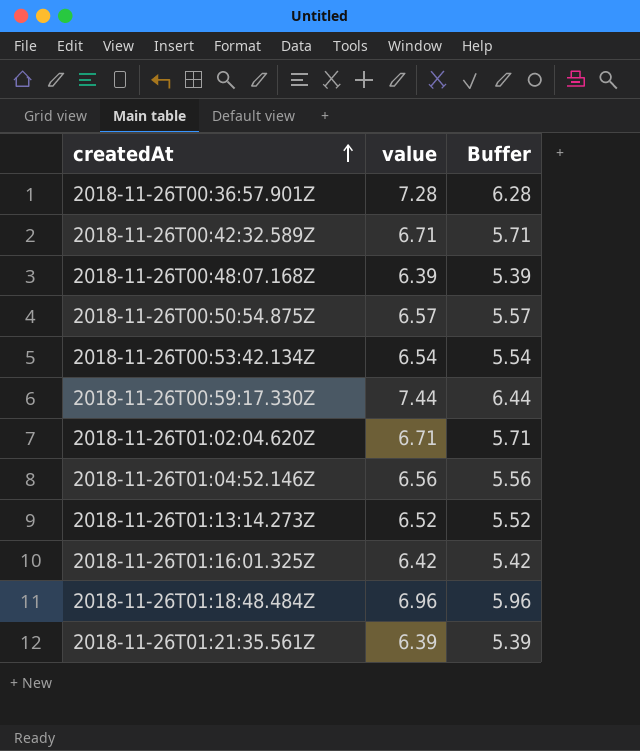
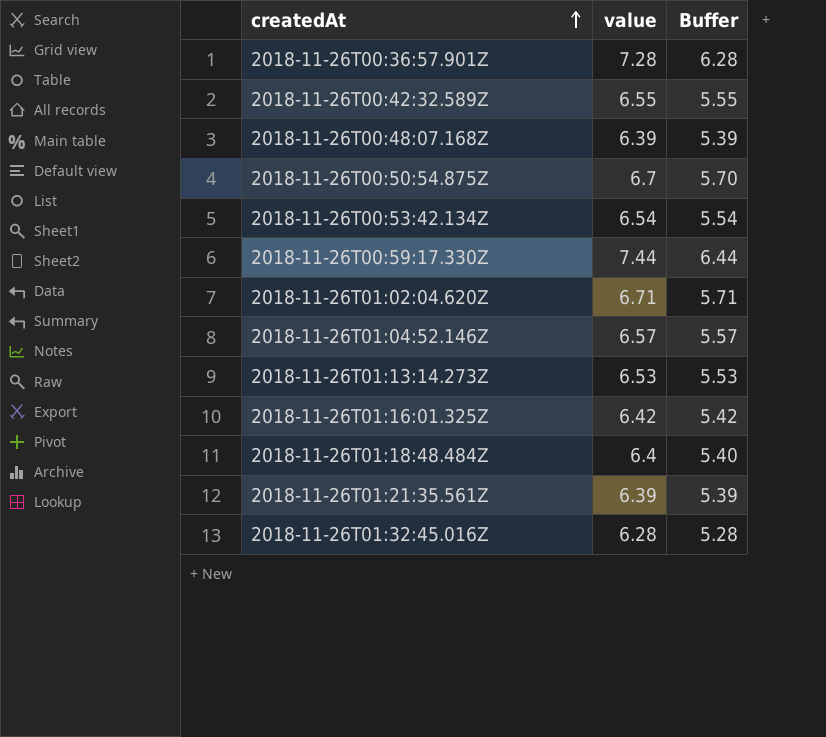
2018-11-26T00:42:32.589Z | value: 6.71 -> 6.55
2018-11-26T00:42:32.589Z | Buffer: 5.71 -> 5.55
2018-11-26T00:50:54.875Z | value: 6.57 -> 6.7
2018-11-26T00:50:54.875Z | Buffer: 5.57 -> 5.70
2018-11-26T01:04:52.146Z | value: 6.56 -> 6.57
2018-11-26T01:04:52.146Z | Buffer: 5.56 -> 5.57
2018-11-26T01:13:14.273Z | value: 6.52 -> 6.53
2018-11-26T01:13:14.273Z | Buffer: 5.52 -> 5.53
2018-11-26T01:18:48.484Z | value: 6.96 -> 6.4
2018-11-26T01:18:48.484Z | Buffer: 5.96 -> 5.40
row 2018-11-26T01:32:45.016Z: none -> 6.28 | 5.28

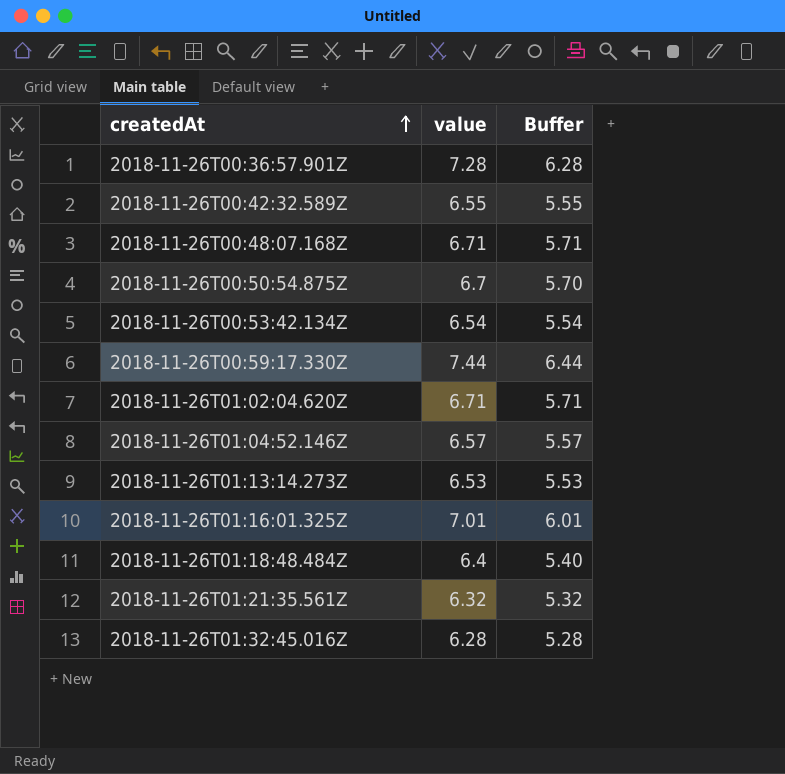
2018-11-26T00:48:07.168Z | value: 6.39 -> 6.71
2018-11-26T00:48:07.168Z | Buffer: 5.39 -> 5.71
2018-11-26T01:16:01.325Z | value: 6.42 -> 7.01
2018-11-26T01:16:01.325Z | Buffer: 5.42 -> 6.01
2018-11-26T01:21:35.561Z | value: 6.39 -> 6.32
2018-11-26T01:21:35.561Z | Buffer: 5.39 -> 5.32

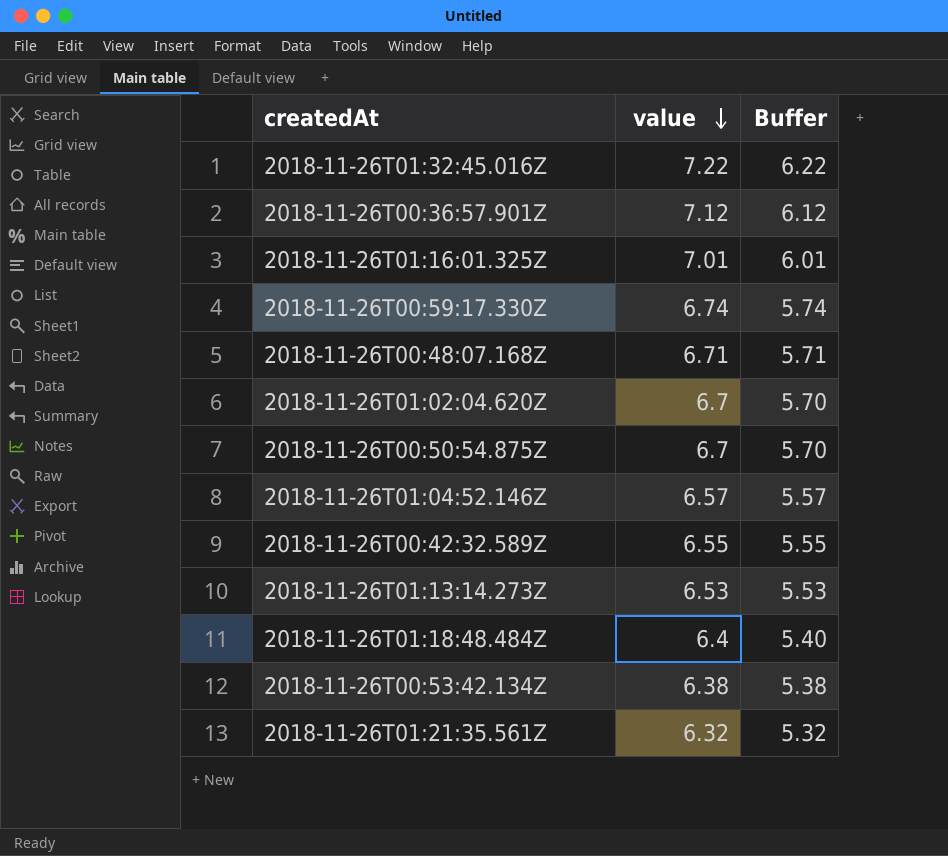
row order: createdAt ascending -> value descending
2018-11-26T01:32:45.016Z | value: 6.28 -> 7.22
2018-11-26T01:32:45.016Z | Buffer: 5.28 -> 6.22
2018-11-26T00:36:57.901Z | value: 7.28 -> 7.12
2018-11-26T00:36:57.901Z | Buffer: 6.28 -> 6.12
2018-11-26T00:59:17.330Z | value: 7.44 -> 6.74
2018-11-26T00:59:17.330Z | Buffer: 6.44 -> 5.74
2018-11-26T01:02:04.620Z | value: 6.71 -> 6.7
2018-11-26T01:02:04.620Z | Buffer: 5.71 -> 5.70
2018-11-26T00:53:42.134Z | value: 6.54 -> 6.38
2018-11-26T00:53:42.134Z | Buffer: 5.54 -> 5.38

